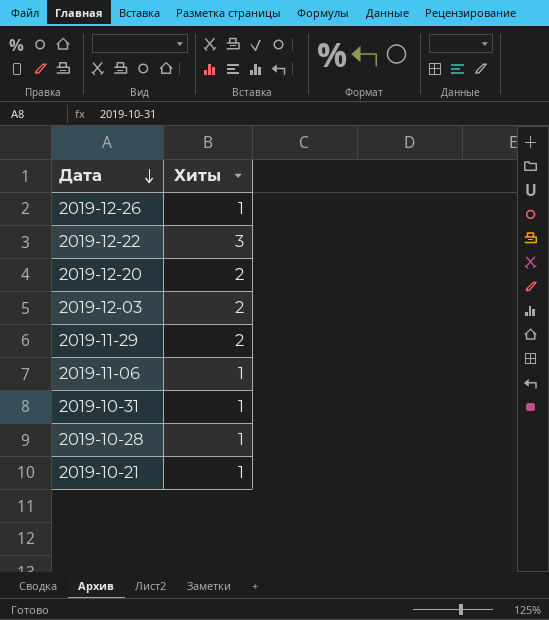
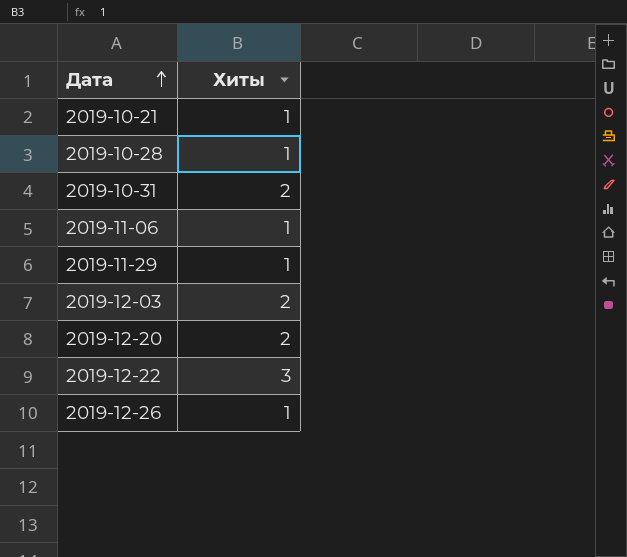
row order: Дата descending -> Дата ascending
2019-10-31 | Хиты: 1 -> 2
2019-11-29 | Хиты: 2 -> 1

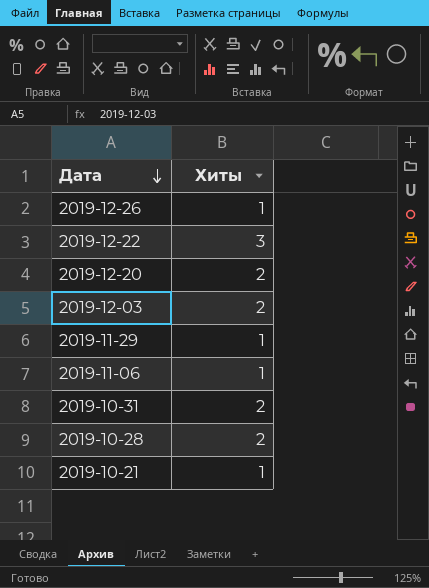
row order: Дата ascending -> Дата descending
2019-10-28 | Хиты: 1 -> 2

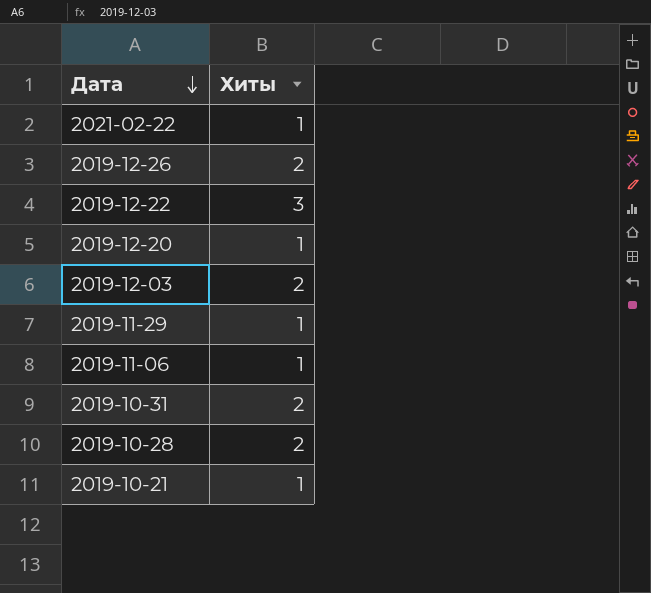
row 2021-02-22: none -> 1
2019-12-26 | Хиты: 1 -> 2
2019-12-20 | Хиты: 2 -> 1

